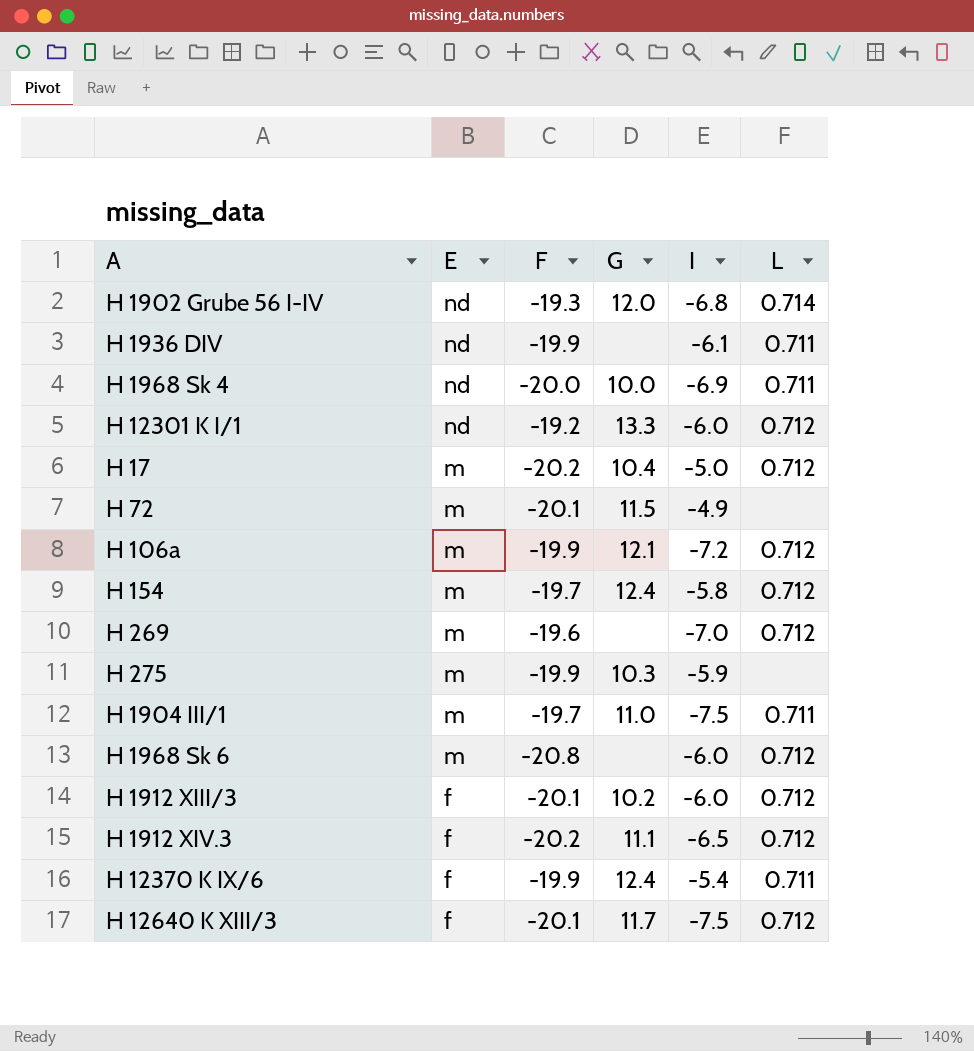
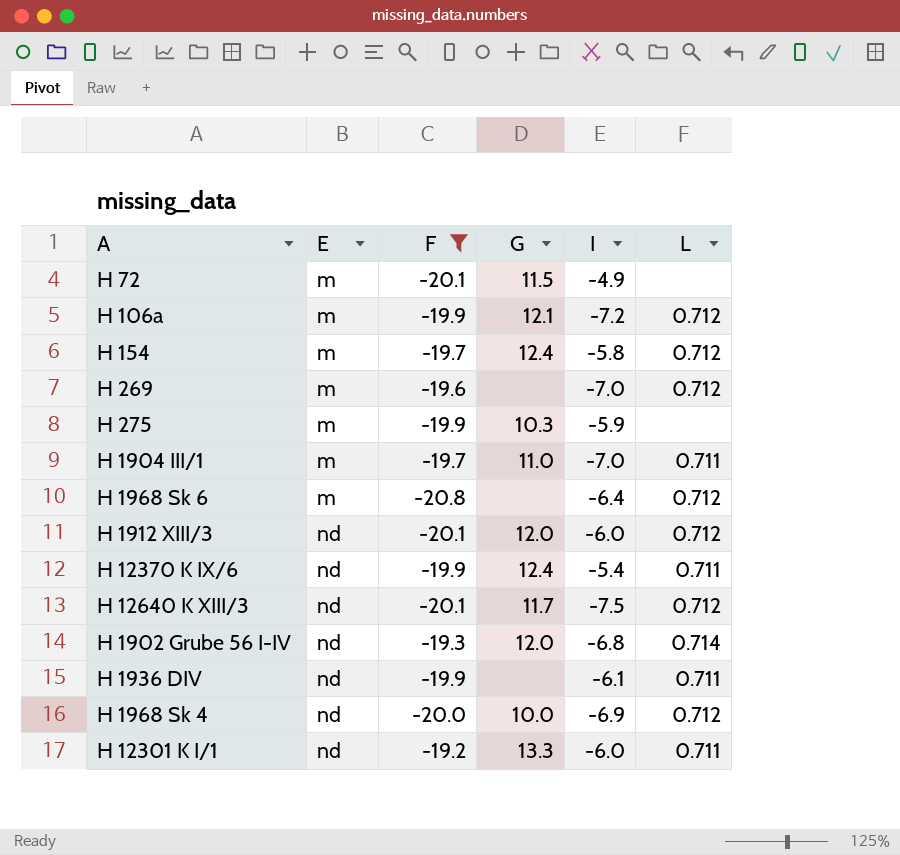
filter: none -> F != -20.2
row order: E descending -> E ascending
H 1904 III/1 | I: -7.5 -> -7.0
H 1968 Sk 6 | I: -6.0 -> -6.4
H 1912 XIII/3 | E: f -> nd
H 1912 XIII/3 | G: 10.2 -> 12.0
H 12370 K IX/6 | E: f -> nd
H 12640 K XIII/3 | E: f -> nd
H 1968 Sk 4 | L: 0.711 -> 0.712
H 12301 K I/1 | L: 0.712 -> 0.711

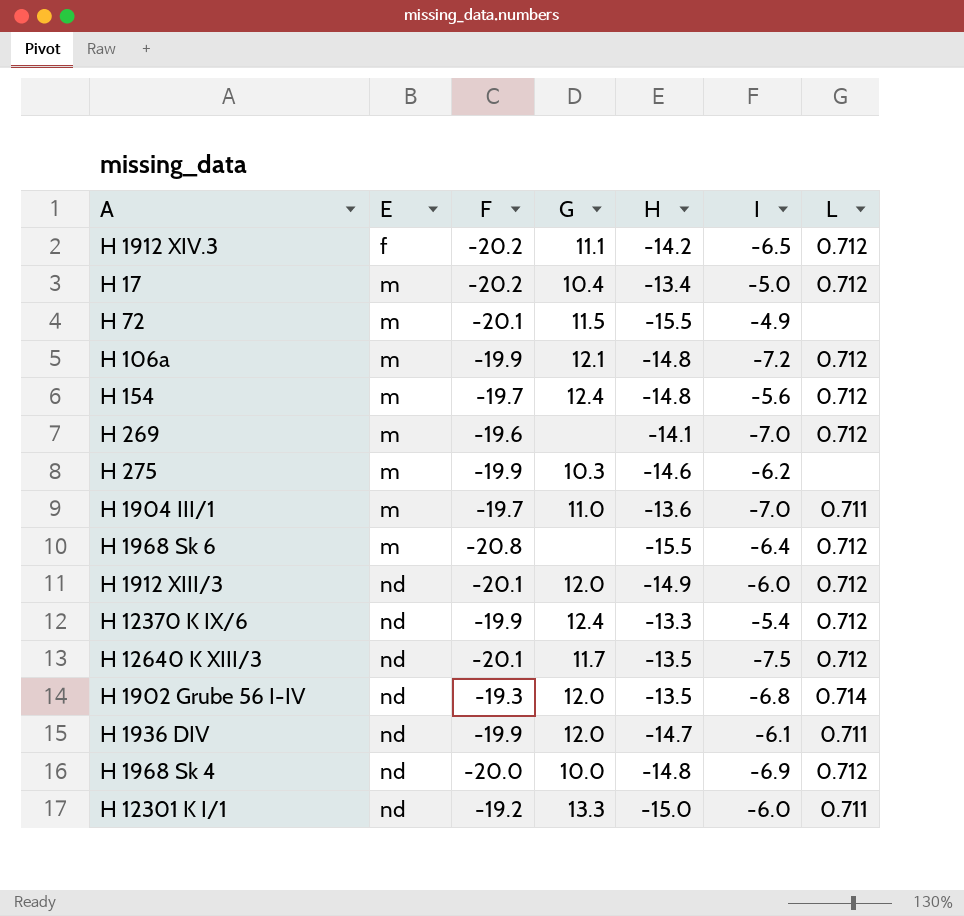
filter: F != -20.2 -> none
column H | position: none -> 5
H 154 | I: -5.8 -> -5.6
H 275 | I: -5.9 -> -6.2
H 12370 K IX/6 | L: 0.711 -> 0.712
H 1936 DIV | G: none -> 12.0

